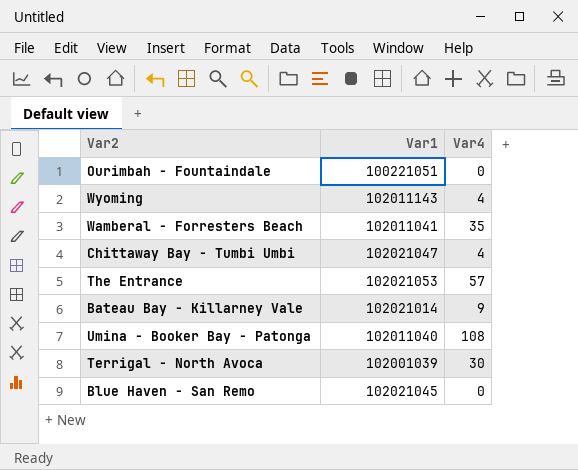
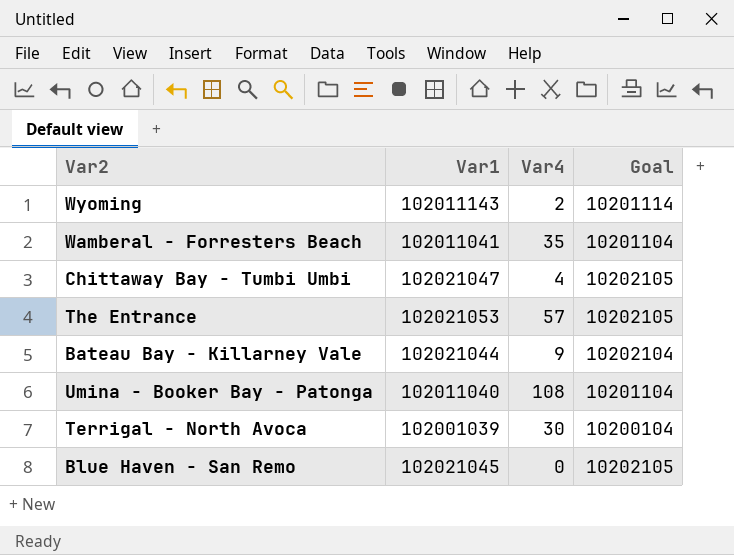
column Goal | formula: none -> [Var1] * 0.1
row Ourimbah - Fountaindale: 100221051 | 0 -> none
Wyoming | Var4: 4 -> 2
Bateau Bay - Killarney Vale | Var1: 102021014 -> 102021044

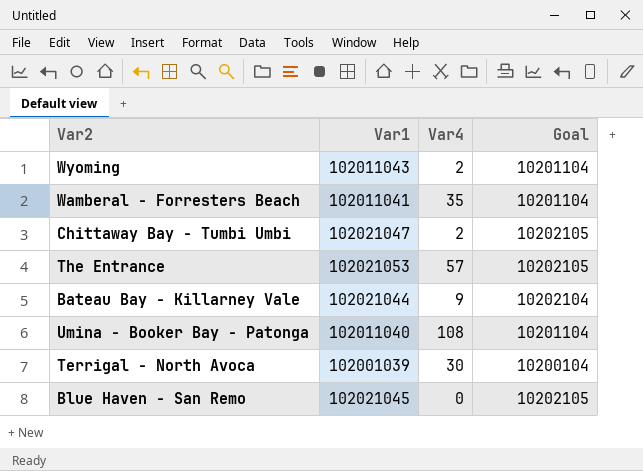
Wyoming | Var1: 102011143 -> 102011043
Wyoming | Goal: 10201114 -> 10201104
Chittaway Bay - Tumbi Umbi | Var4: 4 -> 2

